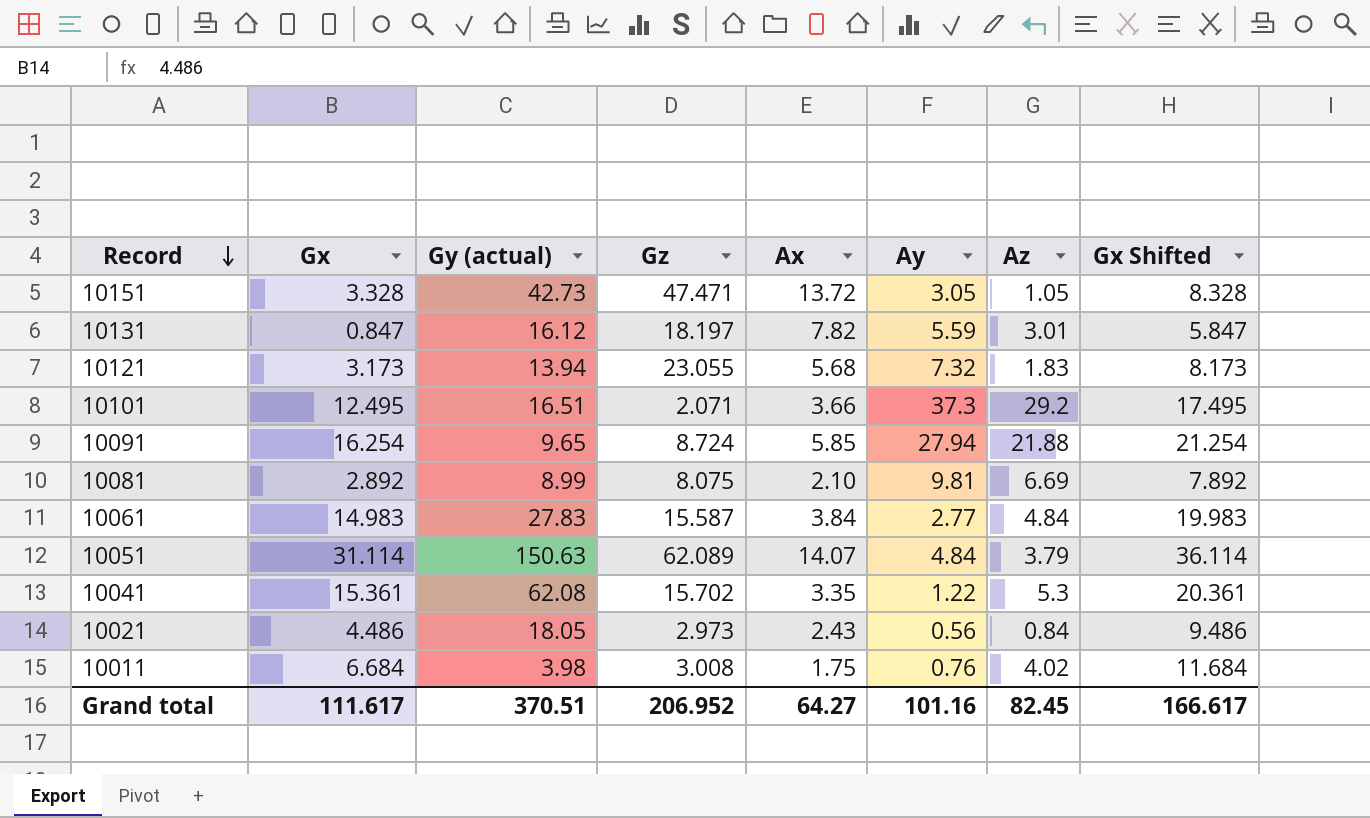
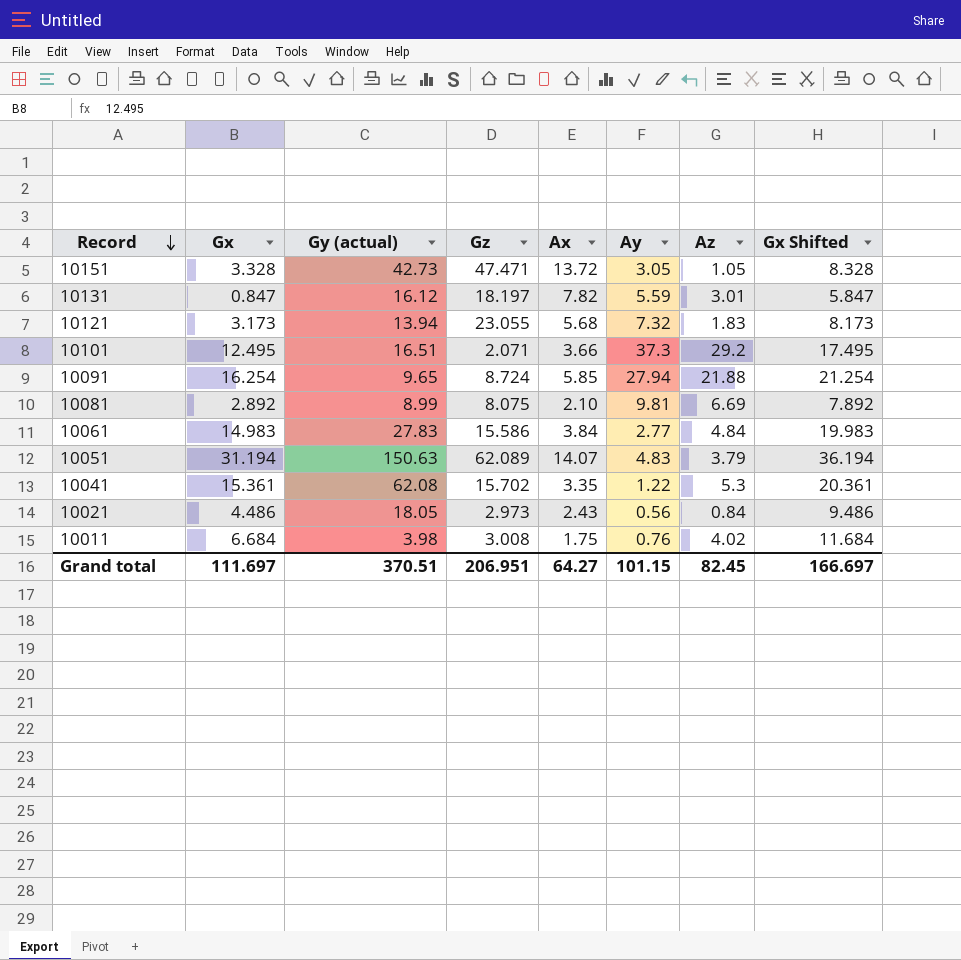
10061 | Gz: 15.587 -> 15.586
10051 | Gx: 31.114 -> 31.194
10051 | Ay: 4.84 -> 4.83
10051 | Gx Shifted: 36.114 -> 36.194
Grand total | Gx: 111.617 -> 111.697
Grand total | Gz: 206.952 -> 206.951
Grand total | Ay: 101.16 -> 101.15
Grand total | Gx Shifted: 166.617 -> 166.697

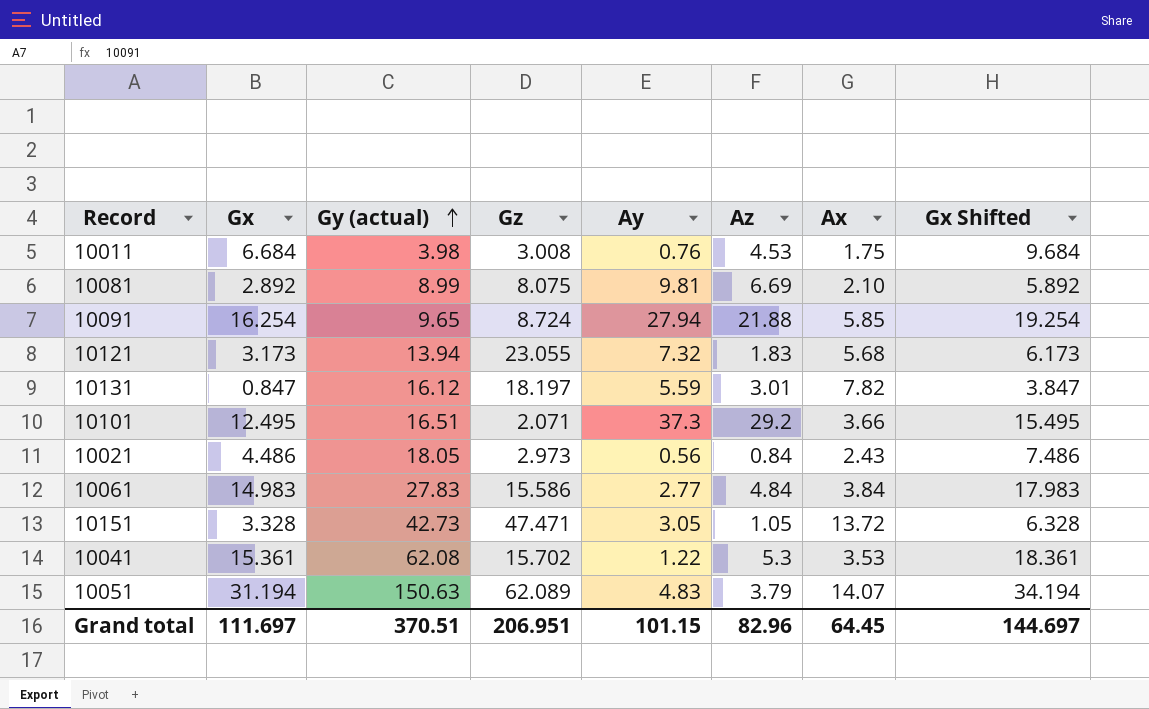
row order: Record descending -> Gy (actual) ascending
column Ax | position: 5 -> 7
column Gx Shifted | formula: [Gx] + 5 -> [Gx] + 3
10011 | Az: 4.02 -> 4.53
10041 | Ax: 3.35 -> 3.53
Grand total | Az: 82.45 -> 82.96
Grand total | Ax: 64.27 -> 64.45
Grand total | Gx Shifted: 166.697 -> 144.697

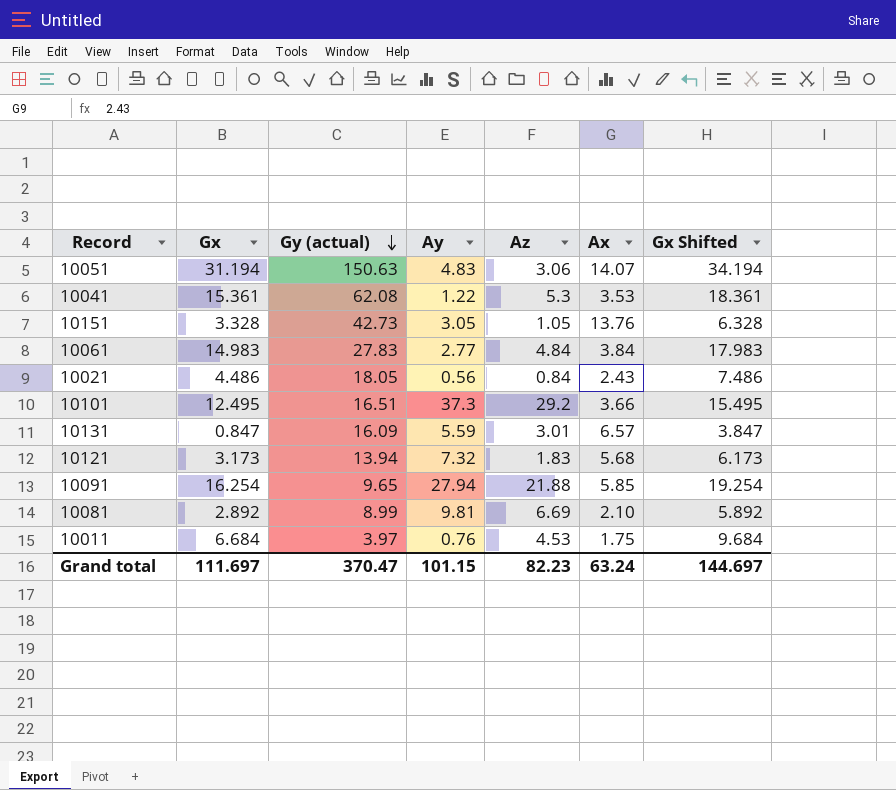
row order: Gy (actual) ascending -> Gy (actual) descending
column Gz | position: 4 -> none
10051 | Az: 3.79 -> 3.06
10151 | Ax: 13.72 -> 13.76
10131 | Gy (actual): 16.12 -> 16.09
10131 | Ax: 7.82 -> 6.57
10011 | Gy (actual): 3.98 -> 3.97
Grand total | Gy (actual): 370.51 -> 370.47
Grand total | Az: 82.96 -> 82.23
Grand total | Ax: 64.45 -> 63.24

